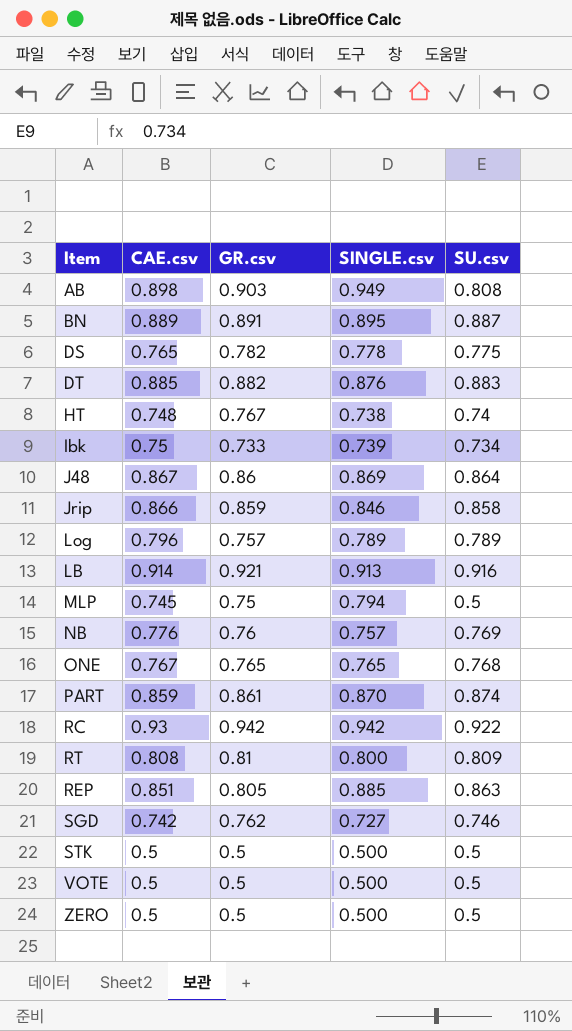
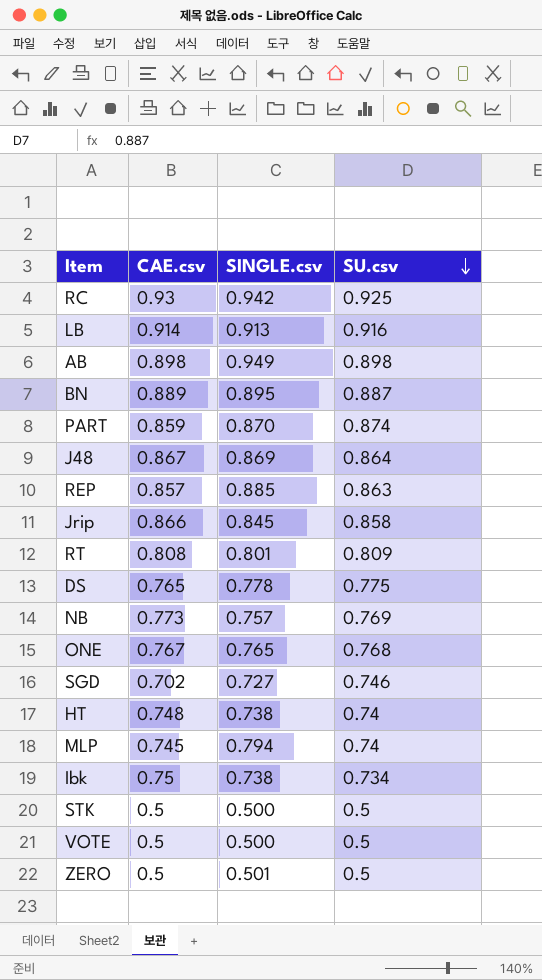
row order: none -> SU.csv descending
column GR.csv | position: 3 -> none
row DT: 0.885 | 0.882 | 0.876 | 0.883 -> none
row Log: 0.796 | 0.757 | 0.789 | 0.789 -> none
RC | SU.csv: 0.922 -> 0.925
AB | SU.csv: 0.808 -> 0.898
REP | CAE.csv: 0.851 -> 0.857
Jrip | SINGLE.csv: 0.846 -> 0.845
RT | SINGLE.csv: 0.800 -> 0.801
NB | CAE.csv: 0.776 -> 0.773
SGD | CAE.csv: 0.742 -> 0.702
MLP | SU.csv: 0.5 -> 0.74
Ibk | SINGLE.csv: 0.739 -> 0.738
ZERO | SINGLE.csv: 0.500 -> 0.501

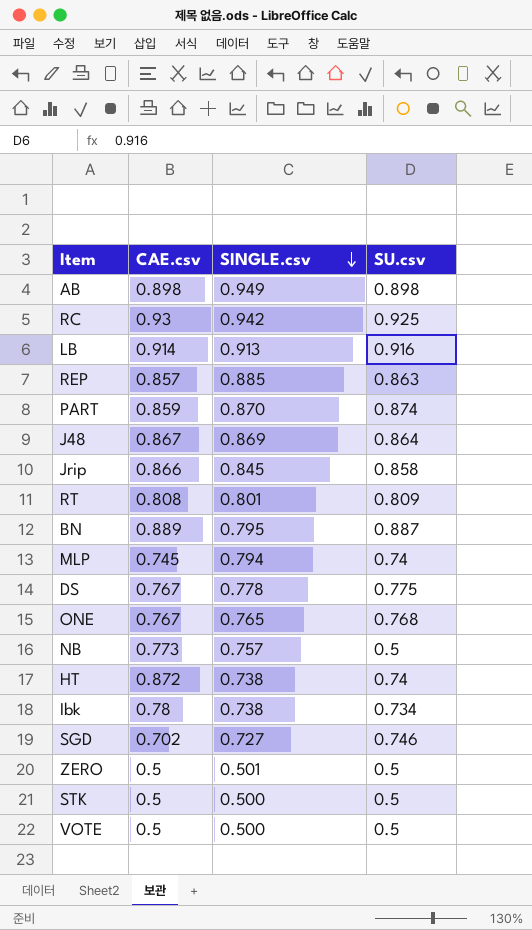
row order: SU.csv descending -> SINGLE.csv descending
BN | SINGLE.csv: 0.895 -> 0.795
DS | CAE.csv: 0.765 -> 0.767
NB | SU.csv: 0.769 -> 0.5
HT | CAE.csv: 0.748 -> 0.872
Ibk | CAE.csv: 0.75 -> 0.78

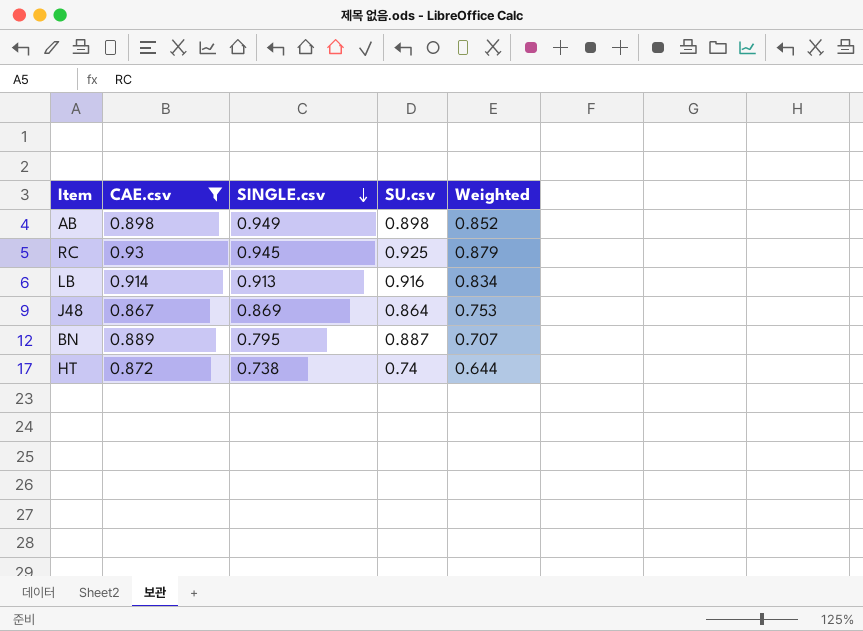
filter: none -> CAE.csv >= 0.867
column Weighted | formula: none -> [CAE.csv] * [SINGLE.csv]
RC | SINGLE.csv: 0.942 -> 0.945

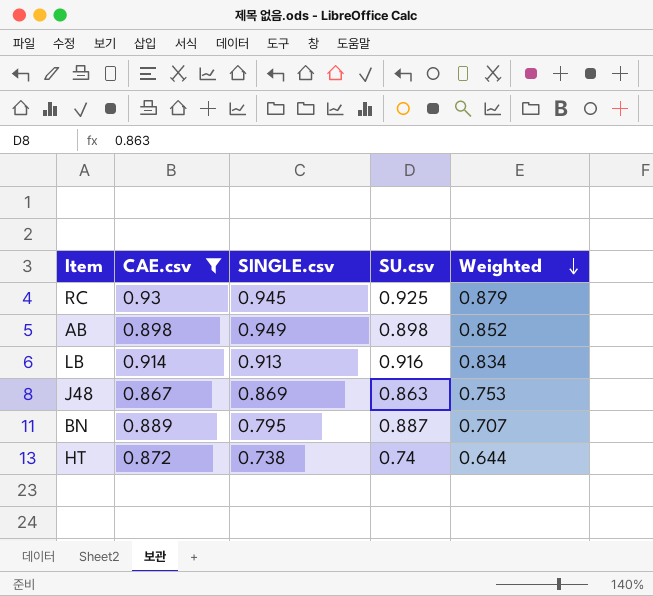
row order: SINGLE.csv descending -> Weighted descending
J48 | SU.csv: 0.864 -> 0.863

